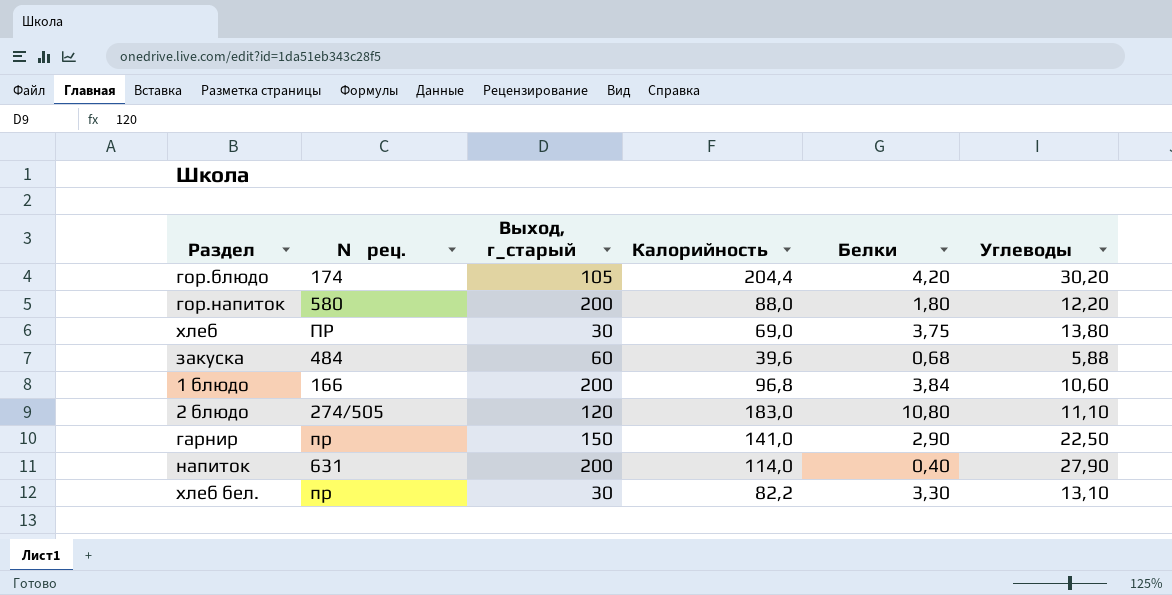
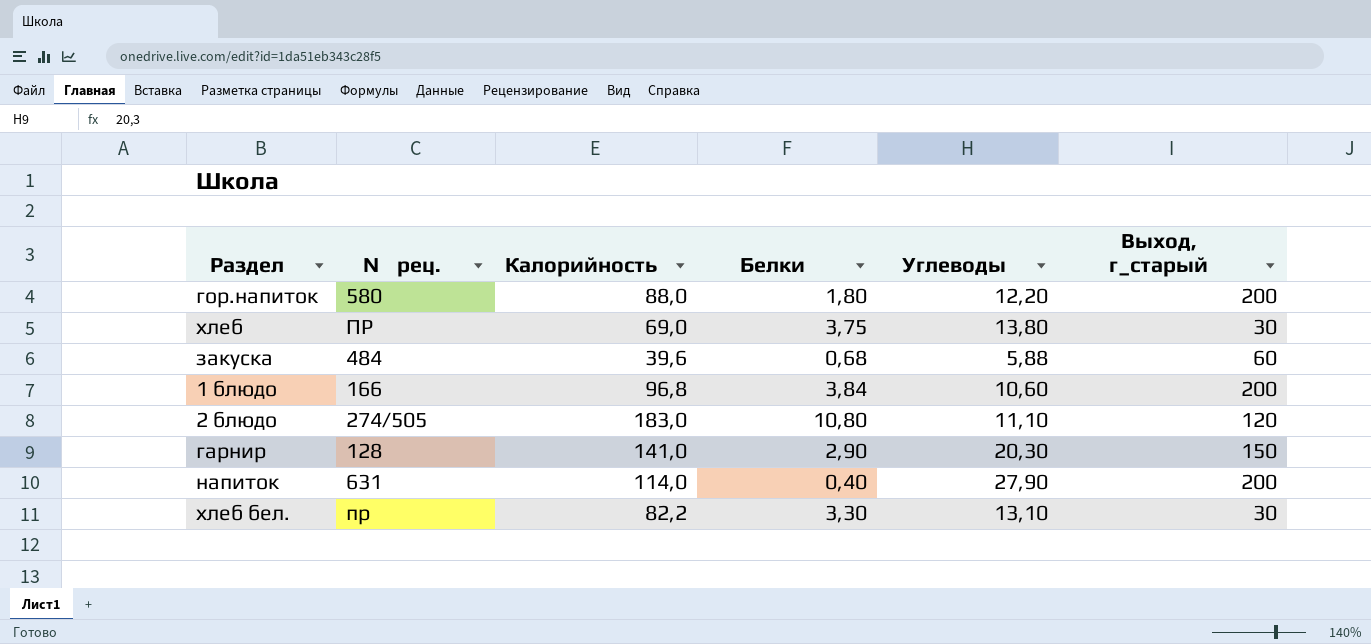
column Выход, г_старый | position: 3 -> 6
row гор.блюдо: 174 | 105 | 204,4 | 4,20 | 30,20 -> none
гарнир | № рец.: пр -> 128
гарнир | Углеводы: 22,50 -> 20,30

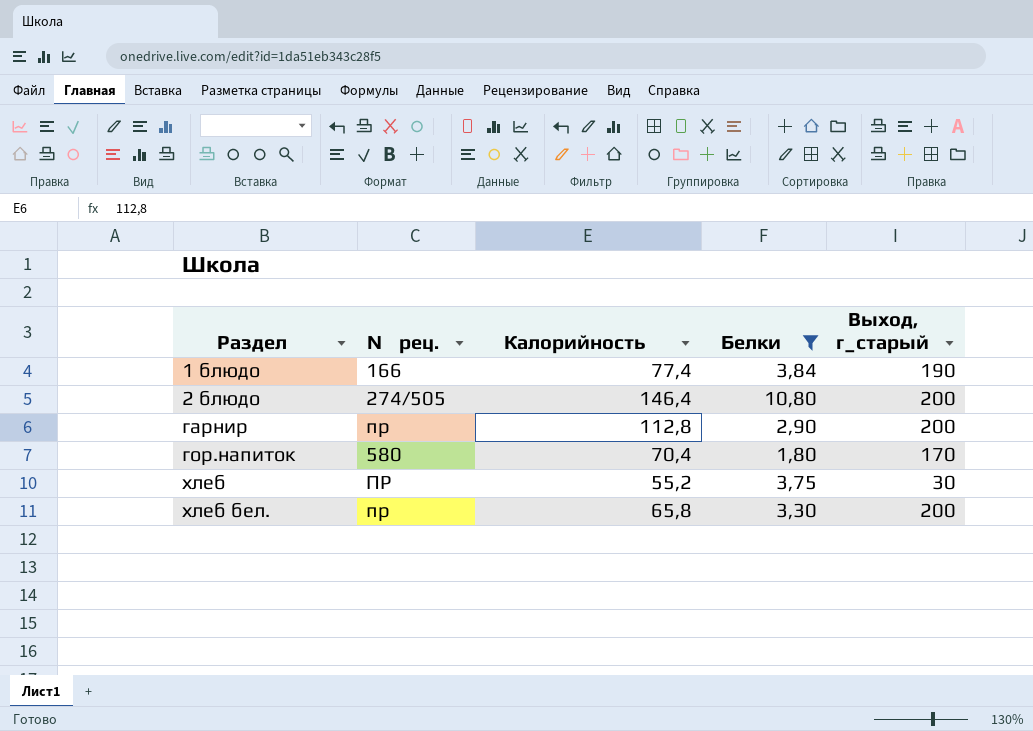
filter: none -> Белки >= 1,80
row order: none -> Раздел ascending
column Углеводы | position: 5 -> none
1 блюдо | Калорийность: 96,8 -> 77,4
1 блюдо | Выход, г_старый: 200 -> 190
2 блюдо | Калорийность: 183,0 -> 146,4
2 блюдо | Выход, г_старый: 120 -> 200
гарнир | № рец.: 128 -> пр
гарнир | Калорийность: 141,0 -> 112,8
гарнир | Выход, г_старый: 150 -> 200
гор.напиток | Калорийность: 88,0 -> 70,4
гор.напиток | Выход, г_старый: 200 -> 170
хлеб | Калорийность: 69,0 -> 55,2
хлеб бел. | Калорийность: 82,2 -> 65,8
хлеб бел. | Выход, г_старый: 30 -> 200

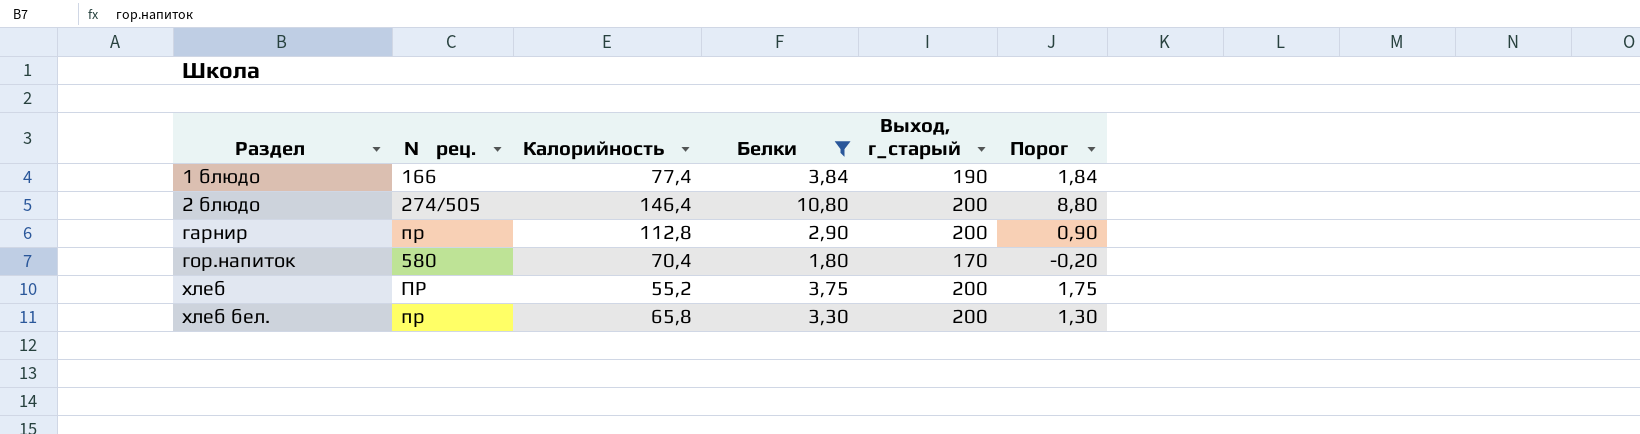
column Порог | formula: none -> [Белки] - 2
хлеб | Выход, г_старый: 30 -> 200

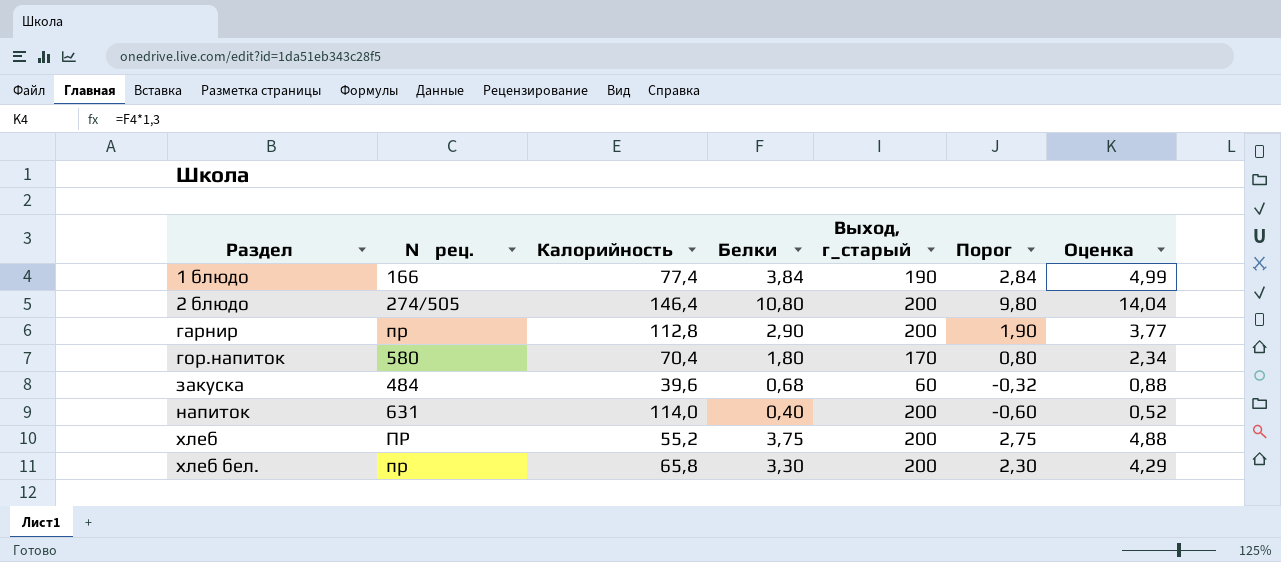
filter: Белки >= 1,80 -> none
column Порог | formula: [Белки] - 2 -> [Белки] - 1
column Оценка | formula: none -> [Белки] * 1,3

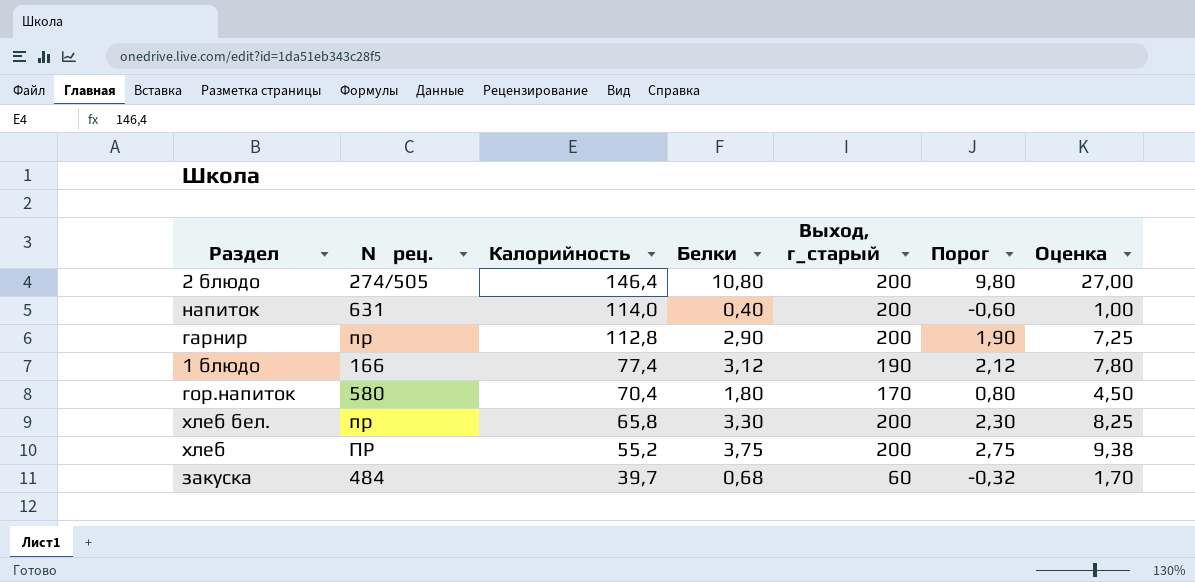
row order: Раздел ascending -> Калорийность descending
column Оценка | formula: [Белки] * 1,3 -> [Белки] * 2,5
1 блюдо | Белки: 3,84 -> 3,12
1 блюдо | Порог: 2,84 -> 2,12
закуска | Калорийность: 39,6 -> 39,7

